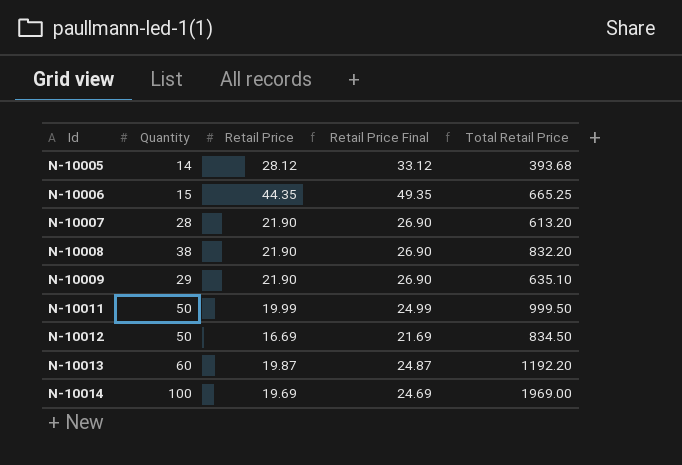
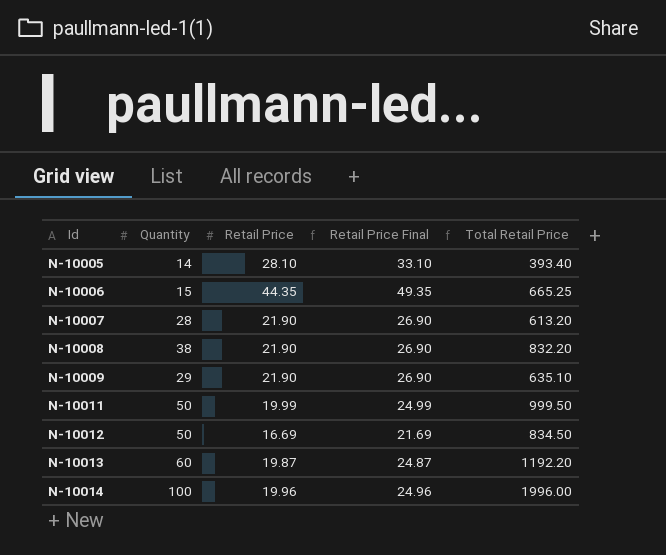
N-10005 | Retail Price: 28.12 -> 28.10
N-10005 | Retail Price Final: 33.12 -> 33.10
N-10005 | Total Retail Price: 393.68 -> 393.40
N-10014 | Retail Price: 19.69 -> 19.96
N-10014 | Retail Price Final: 24.69 -> 24.96
N-10014 | Total Retail Price: 1969.00 -> 1996.00

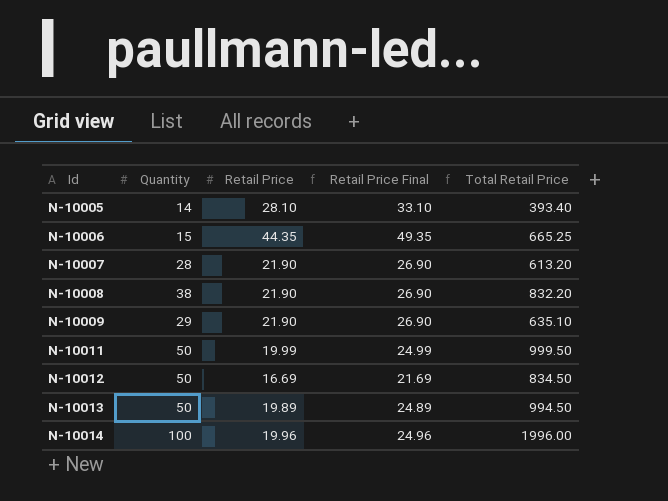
N-10013 | Quantity: 60 -> 50
N-10013 | Retail Price: 19.87 -> 19.89
N-10013 | Retail Price Final: 24.87 -> 24.89
N-10013 | Total Retail Price: 1192.20 -> 994.50

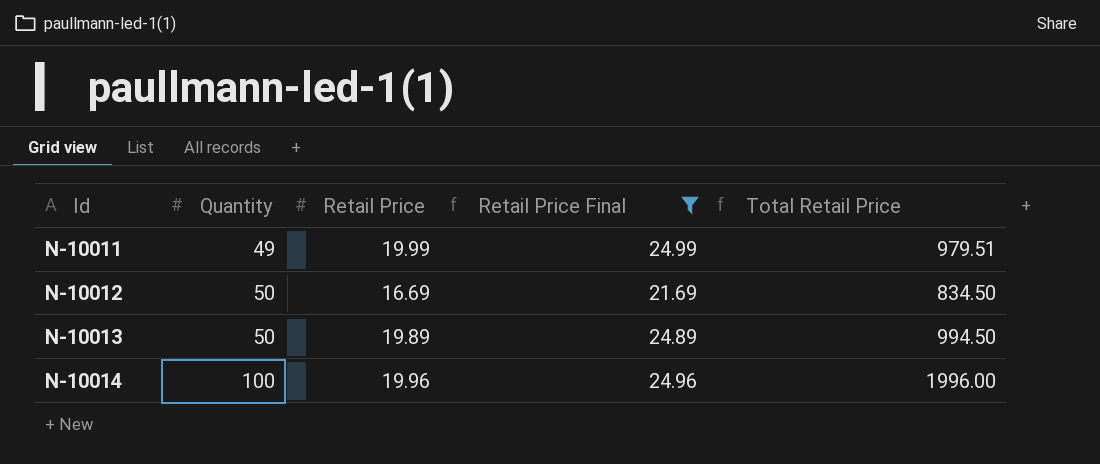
filter: none -> Retail Price Final <= 24.99
N-10011 | Quantity: 50 -> 49
N-10011 | Total Retail Price: 999.50 -> 979.51

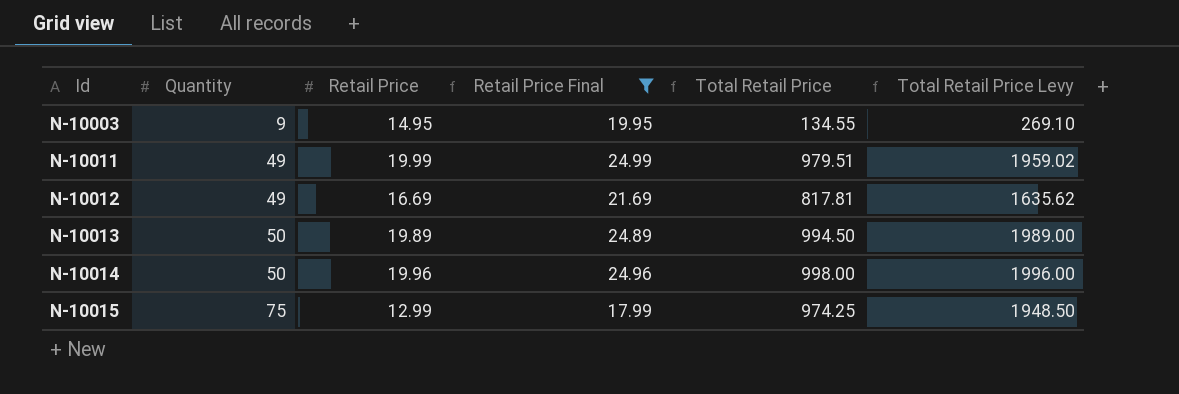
column Total Retail Price Levy | formula: none -> [Total Retail Price] * 2
row N-10003: none -> 9 | 14.95 | 19.95 | 134.55 | 269.10
N-10012 | Quantity: 50 -> 49
N-10012 | Total Retail Price: 834.50 -> 817.81
N-10014 | Quantity: 100 -> 50
N-10014 | Total Retail Price: 1996.00 -> 998.00
row N-10015: none -> 75 | 12.99 | 17.99 | 974.25 | 1948.50

